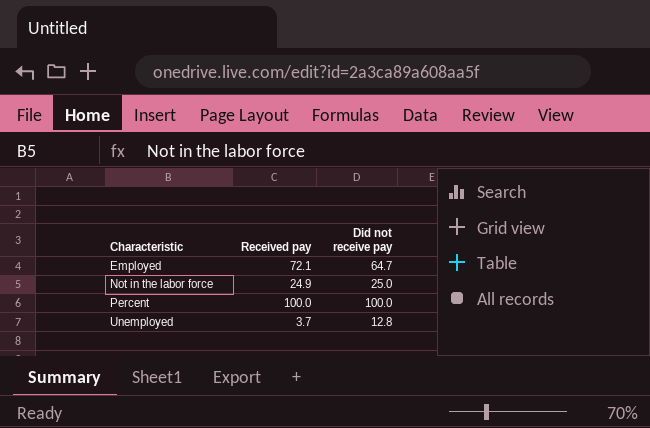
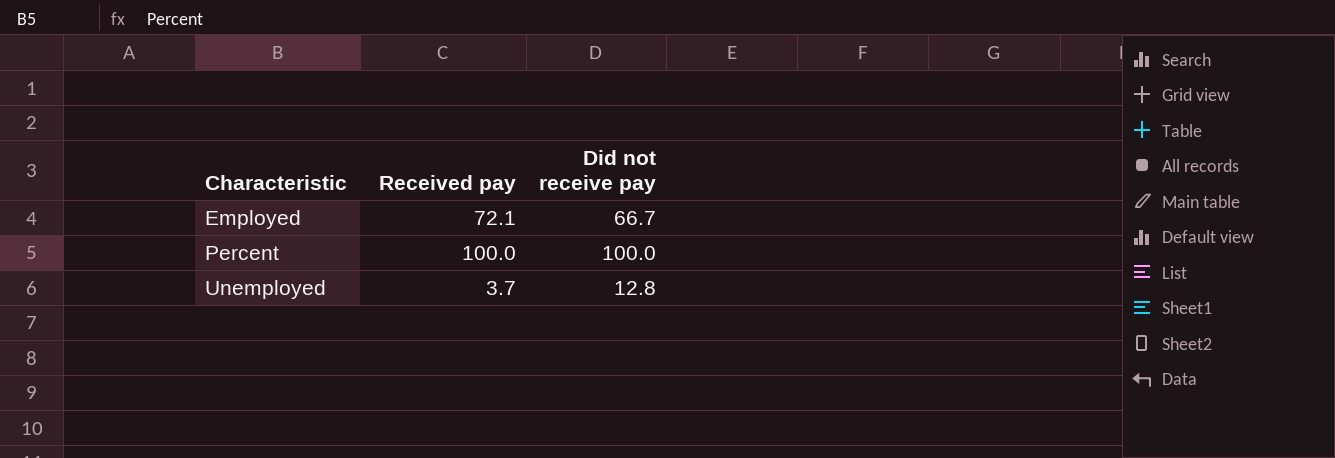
row Not in the labor force: 24.9 | 25.0 -> none
Employed | Did not receive pay: 64.7 -> 66.7

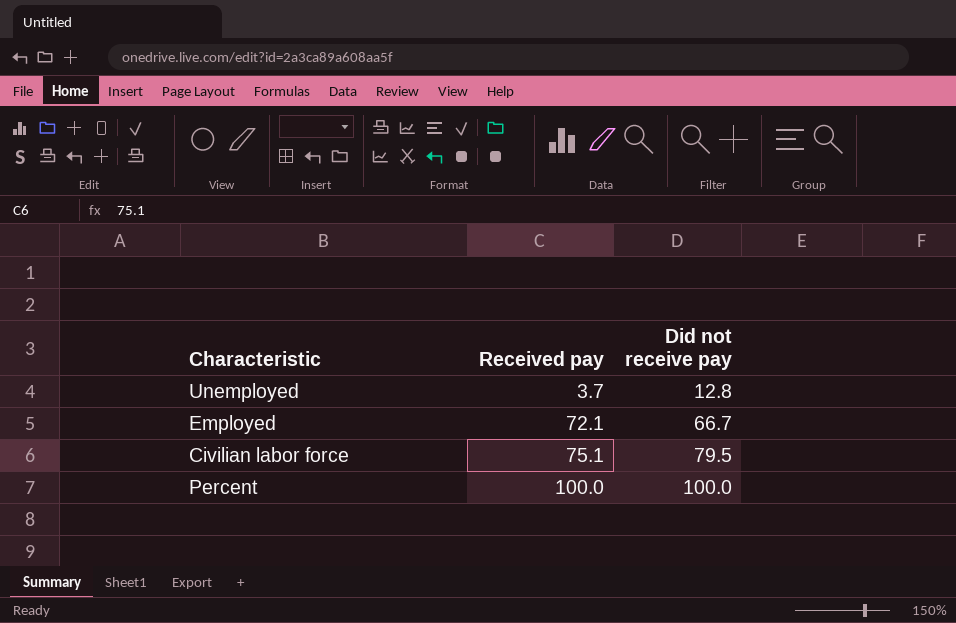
row order: Characteristic ascending -> Received pay ascending
row Civilian labor force: none -> 75.1 | 79.5

